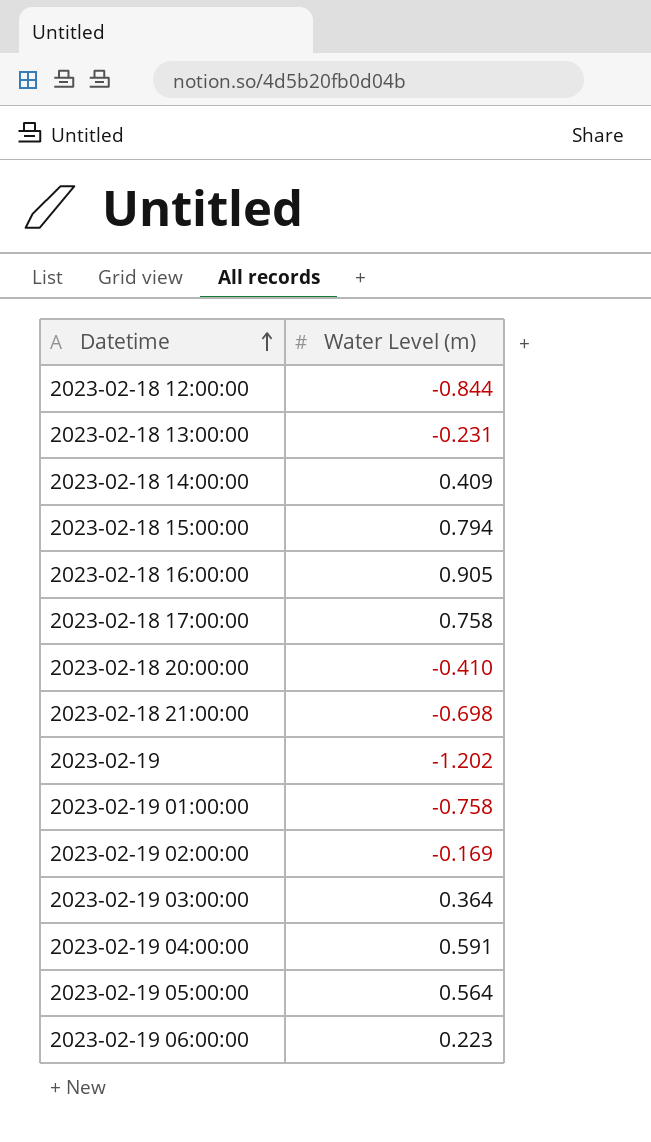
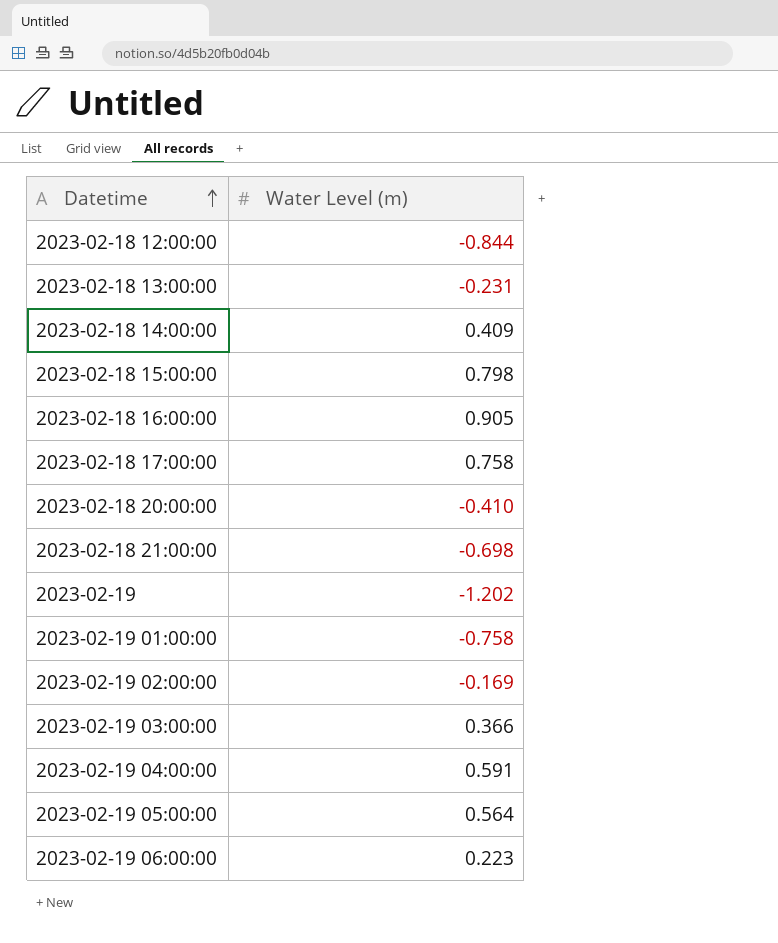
2023-02-18 15:00:00 | Water Level (m): 0.794 -> 0.798
2023-02-19 03:00:00 | Water Level (m): 0.364 -> 0.366

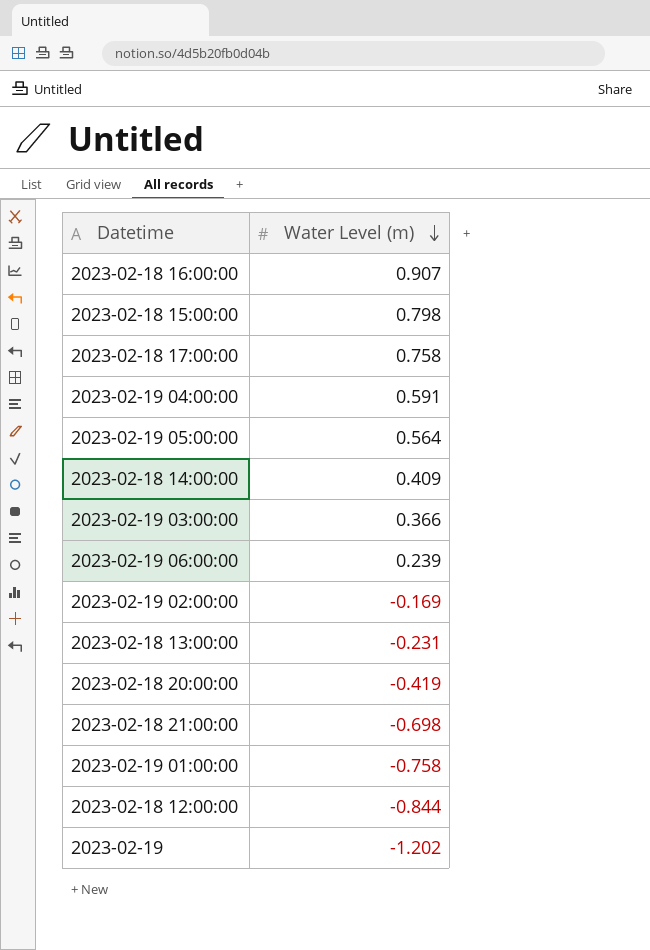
row order: Datetime ascending -> Water Level (m) descending
2023-02-18 16:00:00 | Water Level (m): 0.905 -> 0.907
2023-02-19 06:00:00 | Water Level (m): 0.223 -> 0.239
2023-02-18 20:00:00 | Water Level (m): -0.410 -> -0.419

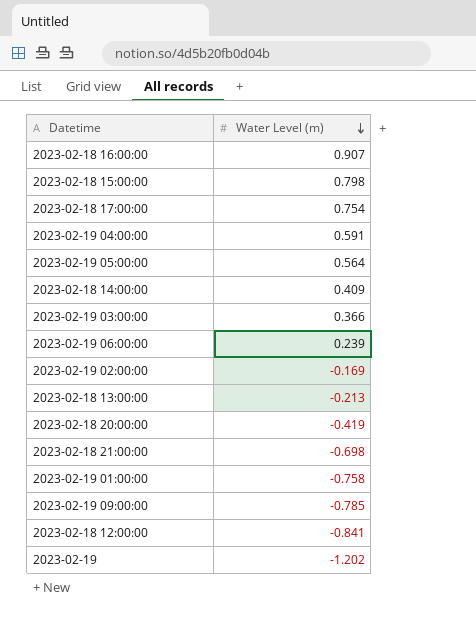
2023-02-18 17:00:00 | Water Level (m): 0.758 -> 0.754
2023-02-18 13:00:00 | Water Level (m): -0.231 -> -0.213
row 2023-02-19 09:00:00: none -> -0.785
2023-02-18 12:00:00 | Water Level (m): -0.844 -> -0.841

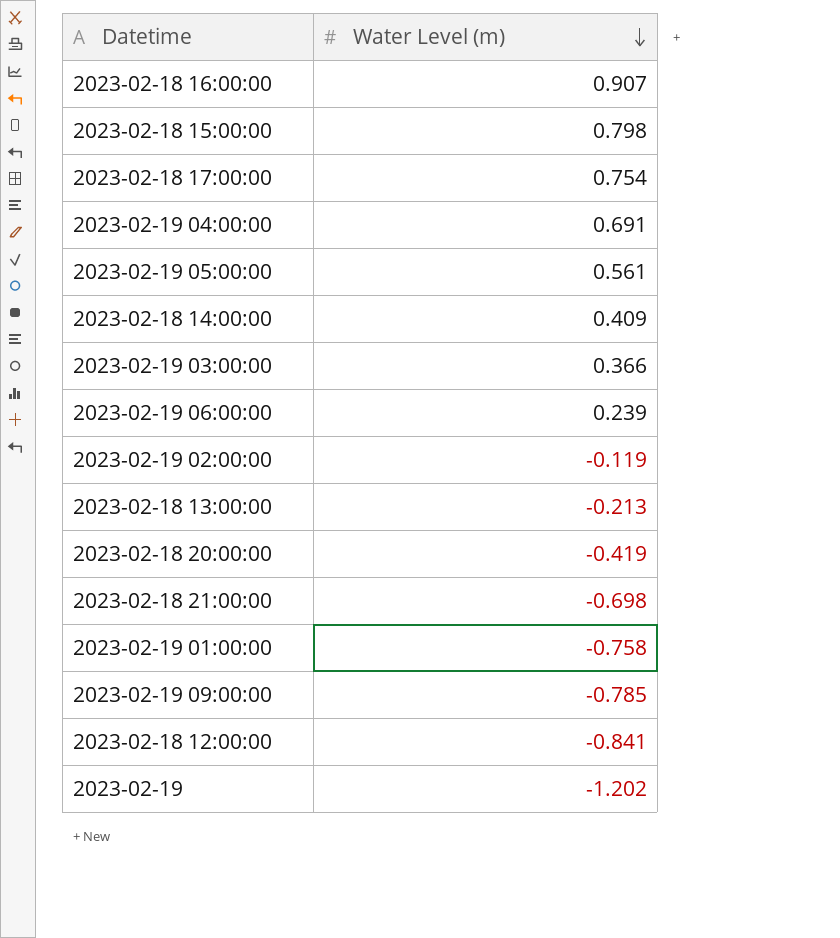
2023-02-19 04:00:00 | Water Level (m): 0.591 -> 0.691
2023-02-19 05:00:00 | Water Level (m): 0.564 -> 0.561
2023-02-19 02:00:00 | Water Level (m): -0.169 -> -0.119

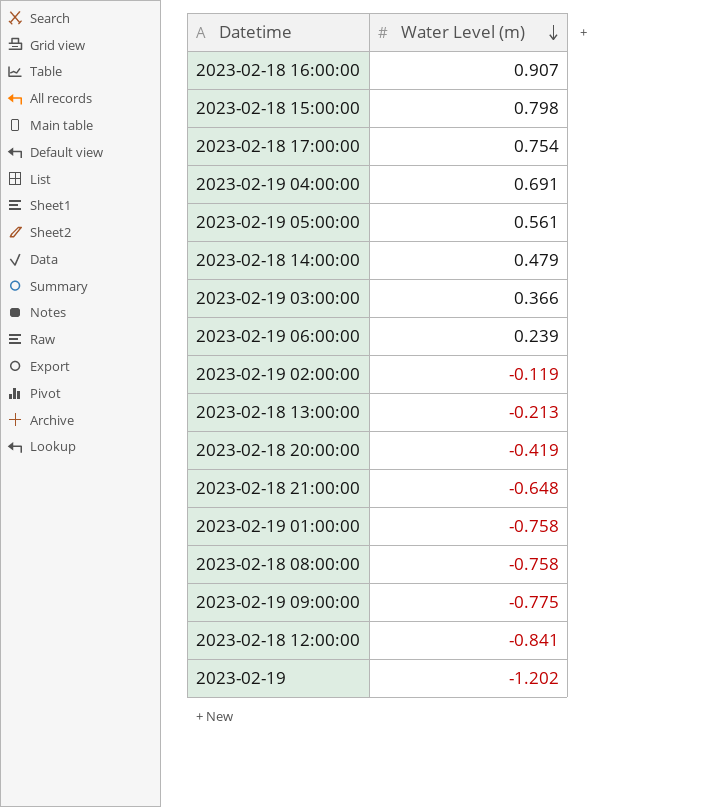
2023-02-18 14:00:00 | Water Level (m): 0.409 -> 0.479
2023-02-18 21:00:00 | Water Level (m): -0.698 -> -0.648
row 2023-02-18 08:00:00: none -> -0.758
2023-02-19 09:00:00 | Water Level (m): -0.785 -> -0.775

